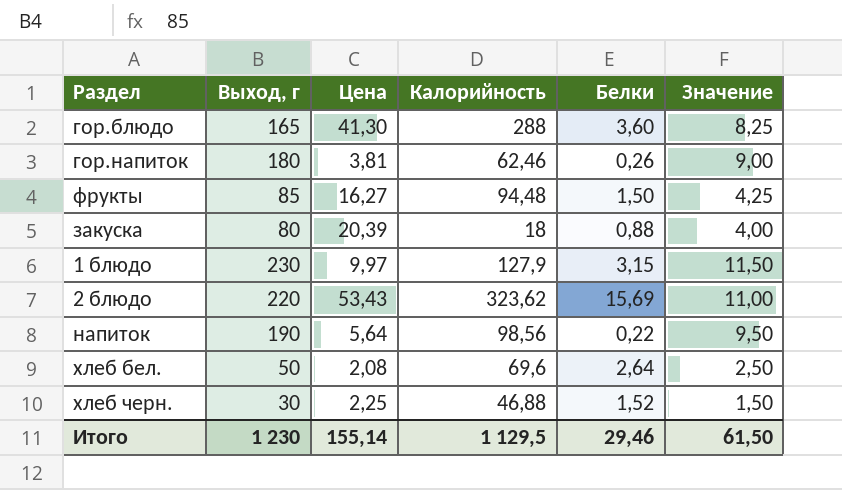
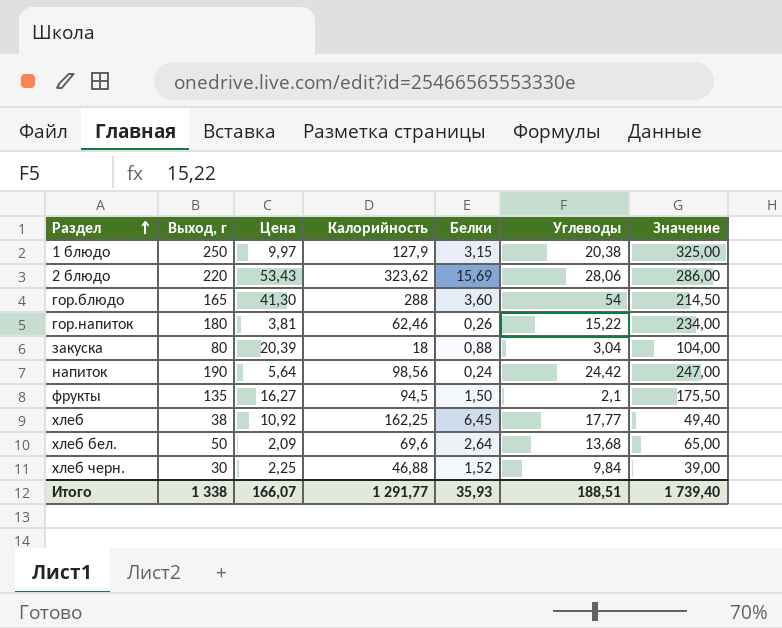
row order: none -> Раздел ascending
column Углеводы | position: none -> 6
column Значение | formula: [Выход, г] * 0,05 -> [Выход, г] * 1,3
1 блюдо | Выход, г: 230 -> 250
напиток | Белки: 0,22 -> 0,24
фрукты | Выход, г: 85 -> 135
фрукты | Калорийность: 94,48 -> 94,5
row хлеб: none -> 38 | 10,92 | 162,25 | 6,45 | 17,77 | 49,40
хлеб бел. | Цена: 2,08 -> 2,09
Итого | Выход, г: 1 230 -> 1 338
Итого | Цена: 155,14 -> 166,07
Итого | Калорийность: 1 129,5 -> 1 291,77
Итого | Белки: 29,46 -> 35,93
Итого | Значение: 61,50 -> 1 739,40

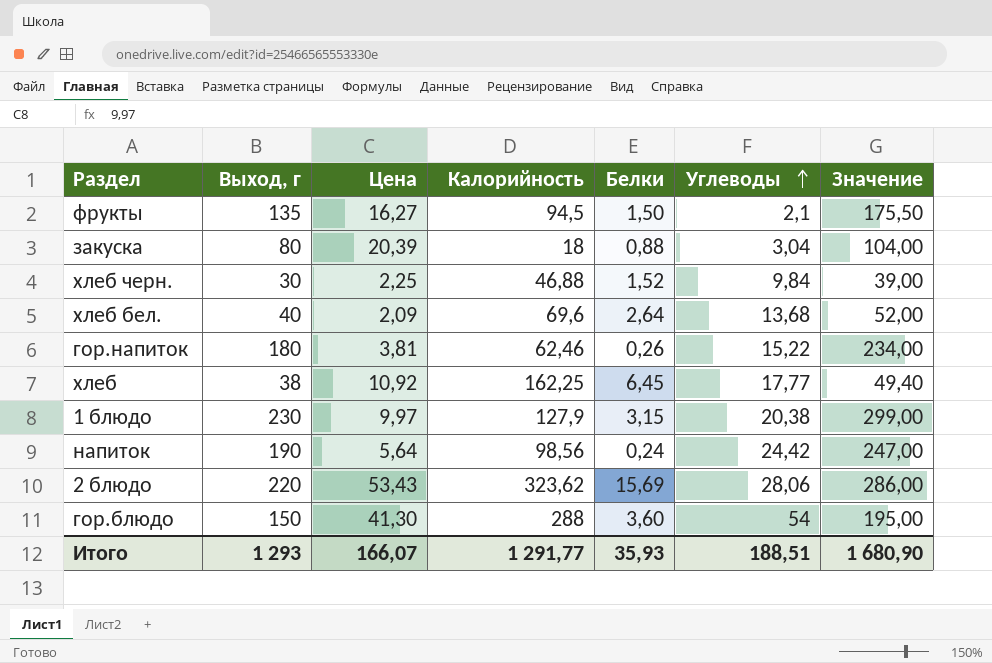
row order: Раздел ascending -> Углеводы ascending
хлеб бел. | Выход, г: 50 -> 40
хлеб бел. | Значение: 65,00 -> 52,00
1 блюдо | Выход, г: 250 -> 230
1 блюдо | Значение: 325,00 -> 299,00
гор.блюдо | Выход, г: 165 -> 150
гор.блюдо | Значение: 214,50 -> 195,00
Итого | Выход, г: 1 338 -> 1 293
Итого | Значение: 1 739,40 -> 1 680,90

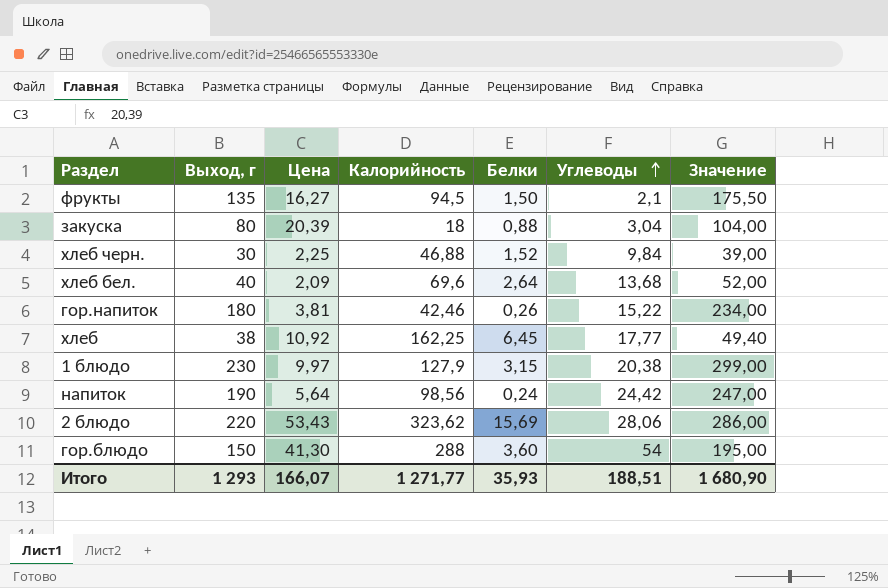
гор.напиток | Калорийность: 62,46 -> 42,46
Итого | Калорийность: 1 291,77 -> 1 271,77

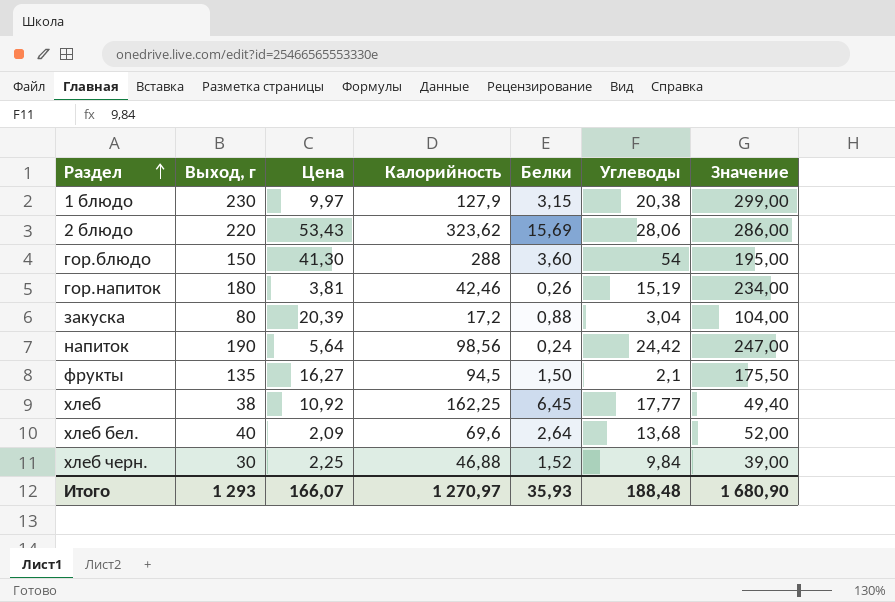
row order: Углеводы ascending -> Раздел ascending
гор.напиток | Углеводы: 15,22 -> 15,19
закуска | Калорийность: 18 -> 17,2
Итого | Калорийность: 1 271,77 -> 1 270,97
Итого | Углеводы: 188,51 -> 188,48

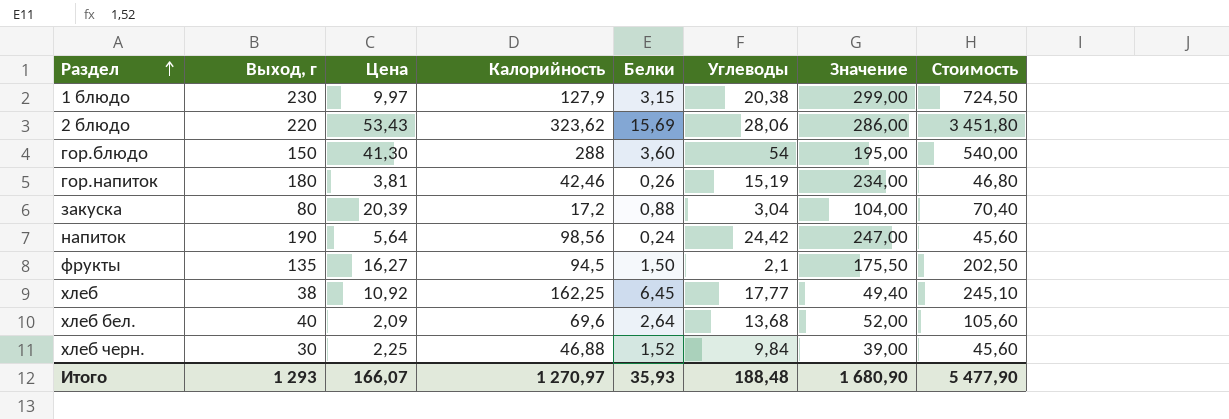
column Стоимость | formula: none -> [Выход, г] * [Белки]

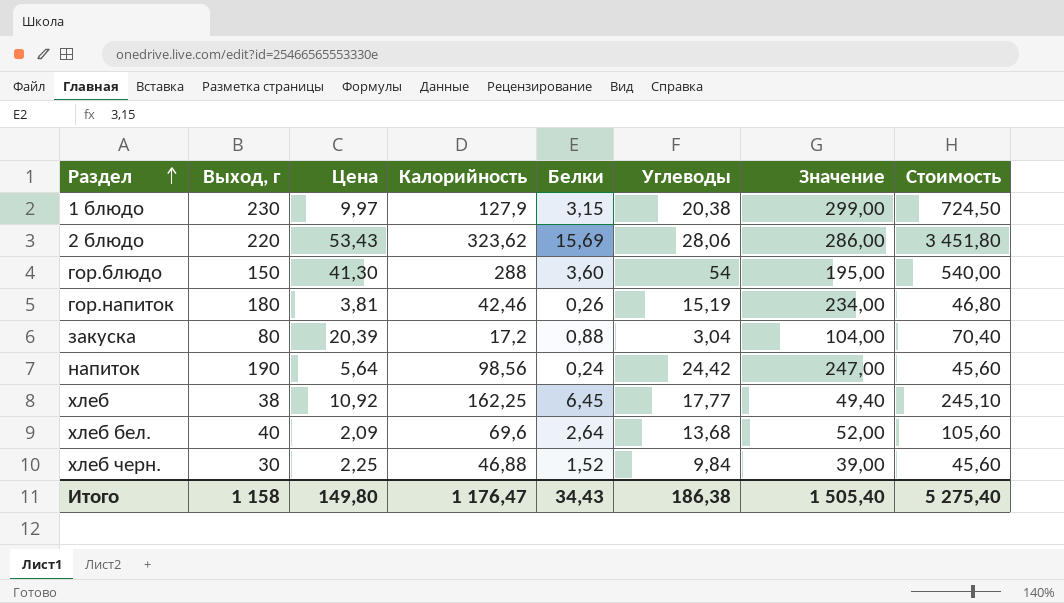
row фрукты: 135 | 16,27 | 94,5 | 1,50 | 2,1 | 175,50 | 202,50 -> none
Итого | Выход, г: 1 293 -> 1 158
Итого | Цена: 166,07 -> 149,80
Итого | Калорийность: 1 270,97 -> 1 176,47
Итого | Белки: 35,93 -> 34,43
Итого | Углеводы: 188,48 -> 186,38
Итого | Значение: 1 680,90 -> 1 505,40
Итого | Стоимость: 5 477,90 -> 5 275,40

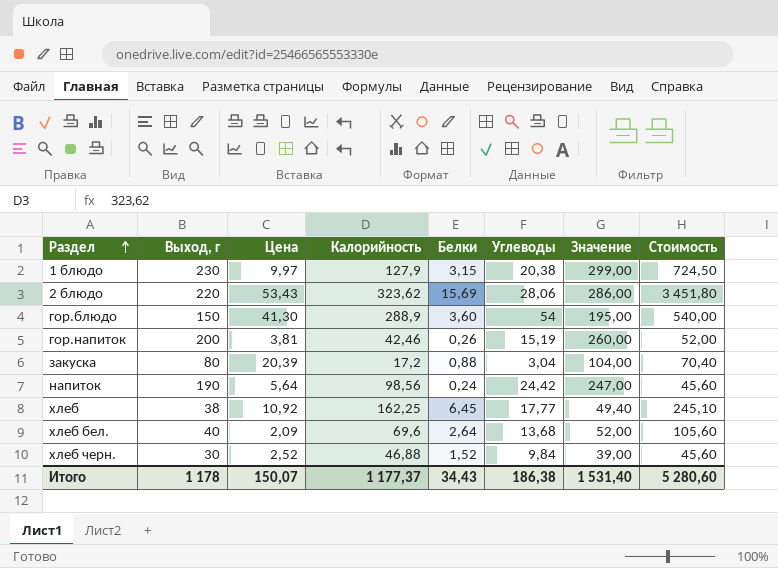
гор.блюдо | Калорийность: 288 -> 288,9
гор.напиток | Выход, г: 180 -> 200
гор.напиток | Значение: 234,00 -> 260,00
гор.напиток | Стоимость: 46,80 -> 52,00
хлеб черн. | Цена: 2,25 -> 2,52
Итого | Выход, г: 1 158 -> 1 178
Итого | Цена: 149,80 -> 150,07
Итого | Калорийность: 1 176,47 -> 1 177,37
Итого | Значение: 1 505,40 -> 1 531,40
Итого | Стоимость: 5 275,40 -> 5 280,60

